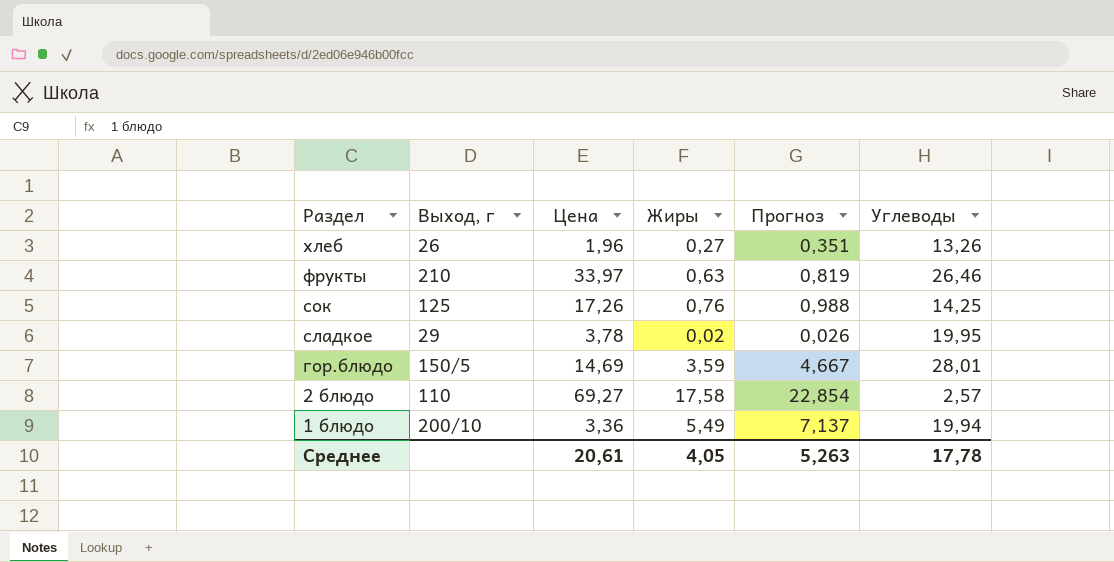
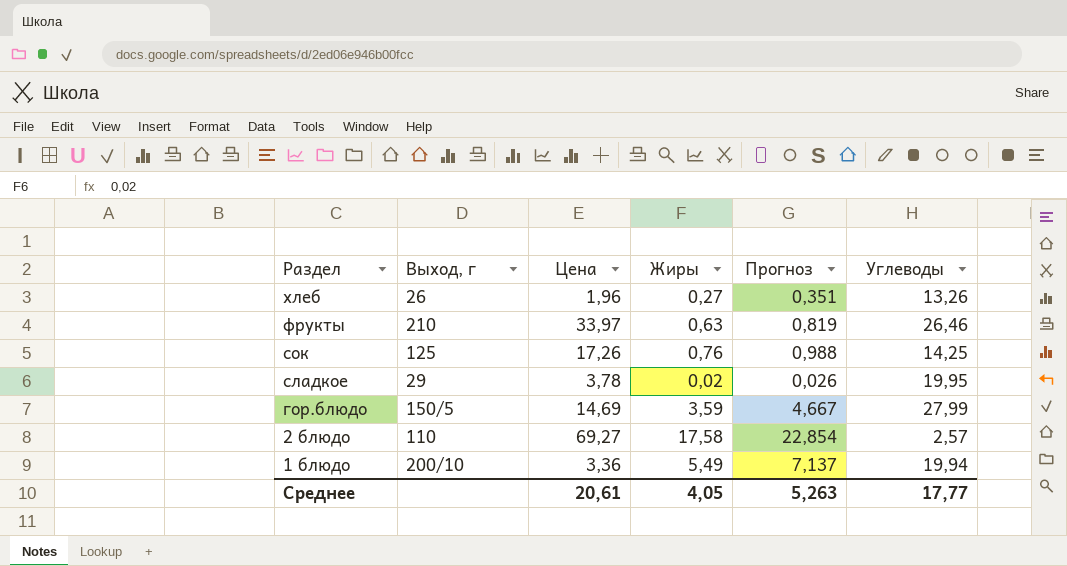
гор.блюдо | Углеводы: 28,01 -> 27,99
Среднее | Углеводы: 17,78 -> 17,77

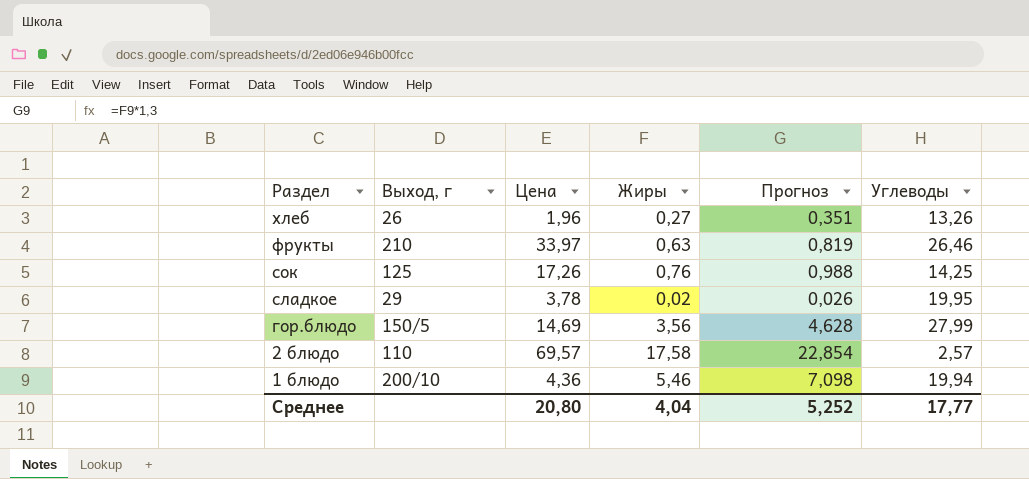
гор.блюдо | Жиры: 3,59 -> 3,56
гор.блюдо | Прогноз: 4,667 -> 4,628
2 блюдо | Цена: 69,27 -> 69,57
1 блюдо | Цена: 3,36 -> 4,36
1 блюдо | Жиры: 5,49 -> 5,46
1 блюдо | Прогноз: 7,137 -> 7,098
Среднее | Цена: 20,61 -> 20,80
Среднее | Жиры: 4,05 -> 4,04
Среднее | Прогноз: 5,263 -> 5,252

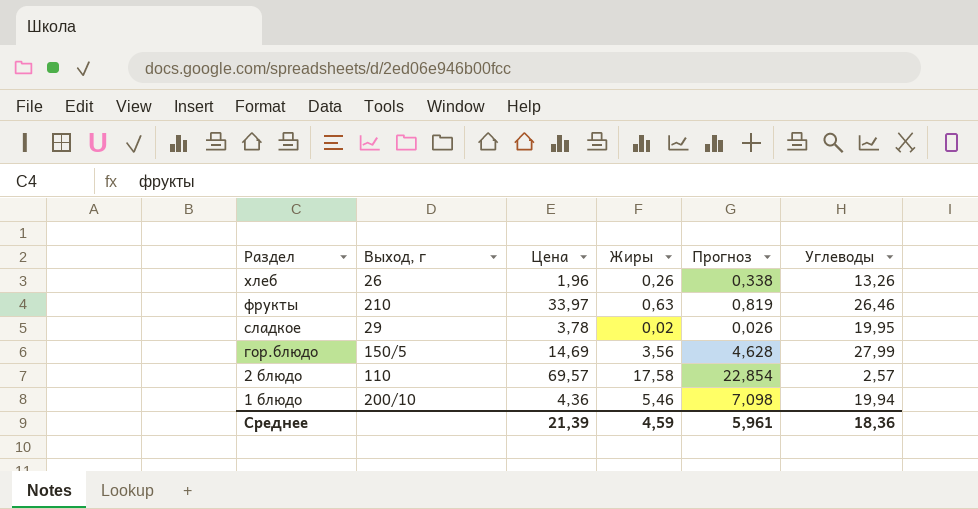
row сок: 125 | 17,26 | 0,76 | 0,988 | 14,25 -> none
хлеб | Жиры: 0,27 -> 0,26
хлеб | Прогноз: 0,351 -> 0,338
Среднее | Цена: 20,80 -> 21,39
Среднее | Жиры: 4,04 -> 4,59
Среднее | Прогноз: 5,252 -> 5,961
Среднее | Углеводы: 17,77 -> 18,36

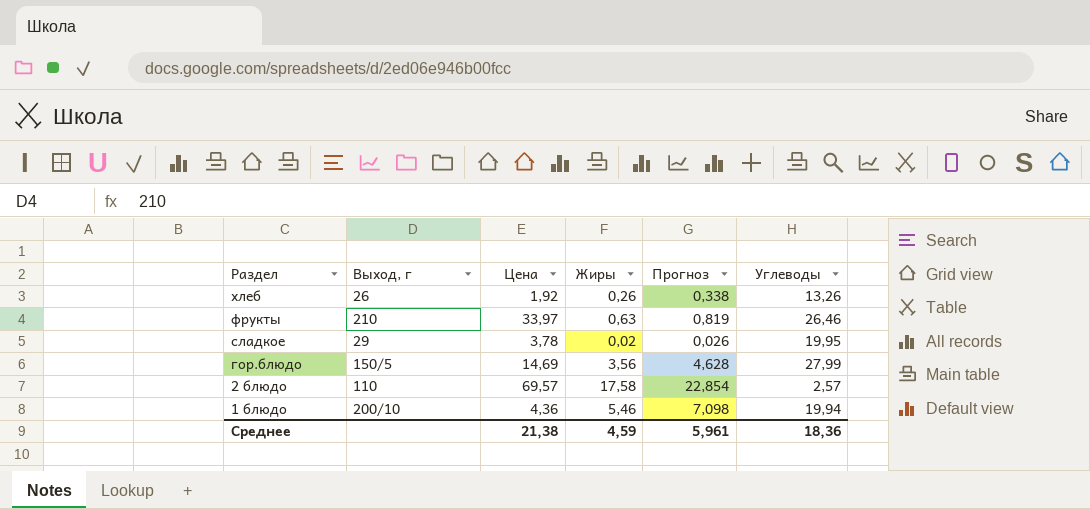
хлеб | Цена: 1,96 -> 1,92
Среднее | Цена: 21,39 -> 21,38

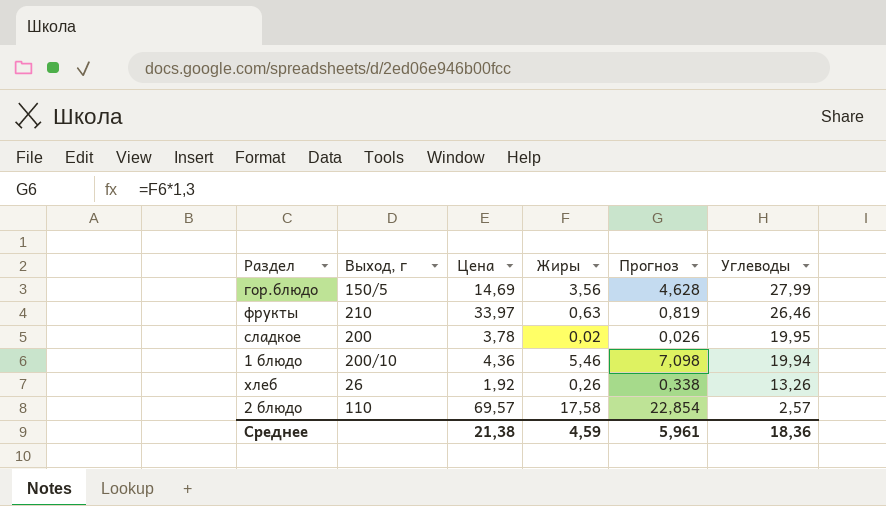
row order: Раздел descending -> Углеводы descending
сладкое | Выход, г: 29 -> 200

